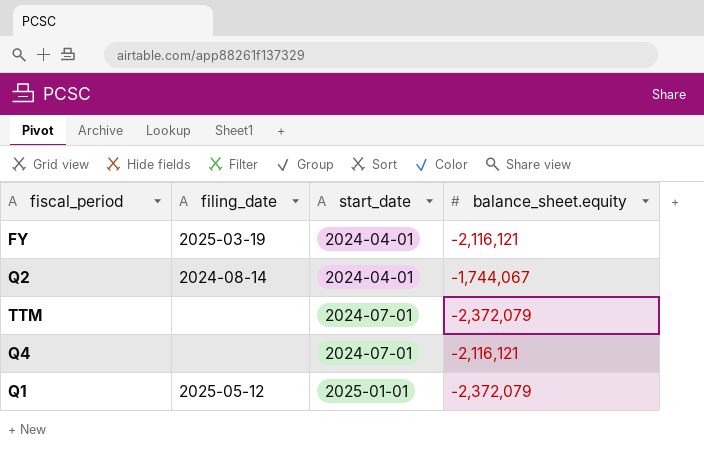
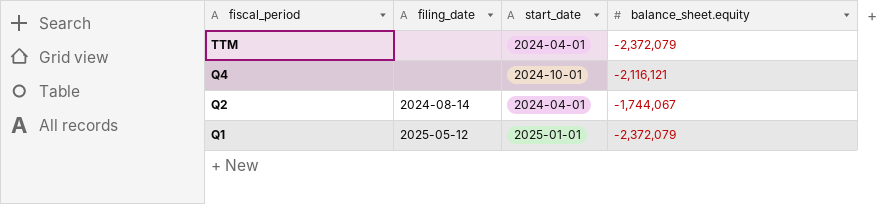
row order: start_date ascending -> fiscal_period descending
row FY: 2025-03-19 | 2024-04-01 | -2,116,121 -> none
TTM | start_date: 2024-07-01 -> 2024-04-01
Q4 | start_date: 2024-07-01 -> 2024-10-01

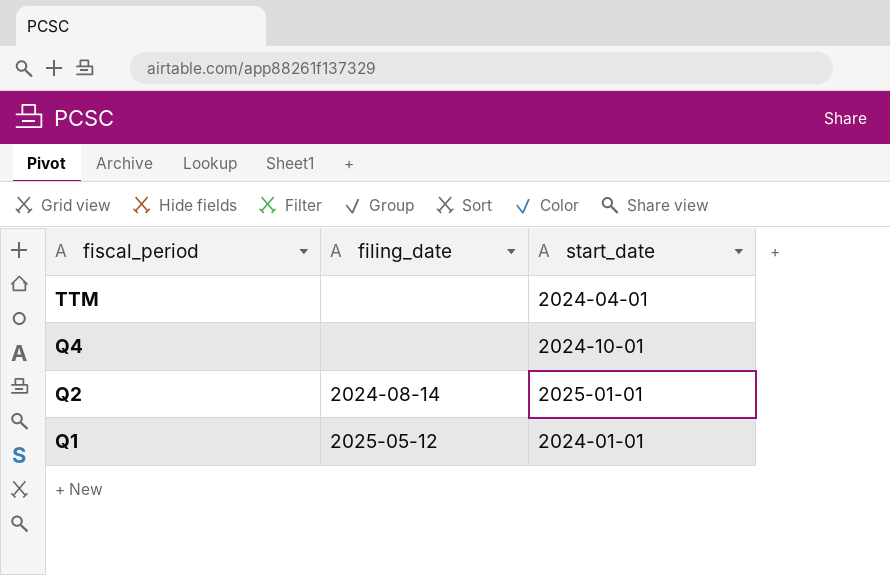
column balance_sheet.equity | position: 4 -> none
Q2 | start_date: 2024-04-01 -> 2025-01-01
Q1 | start_date: 2025-01-01 -> 2024-01-01

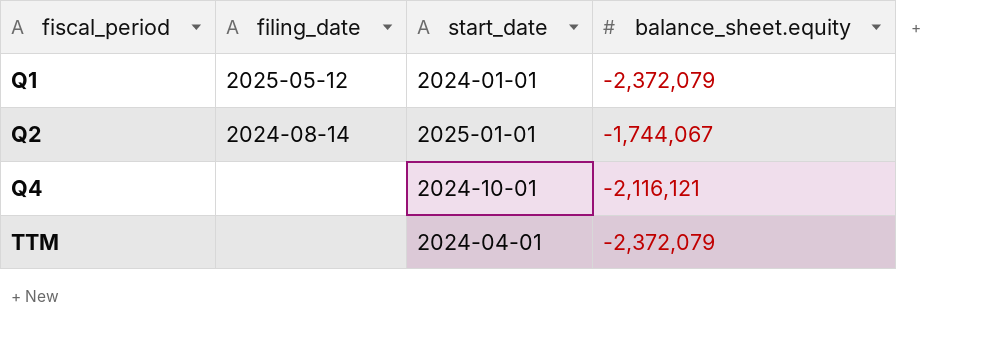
row order: fiscal_period descending -> fiscal_period ascending
column balance_sheet.equity | position: none -> 4

